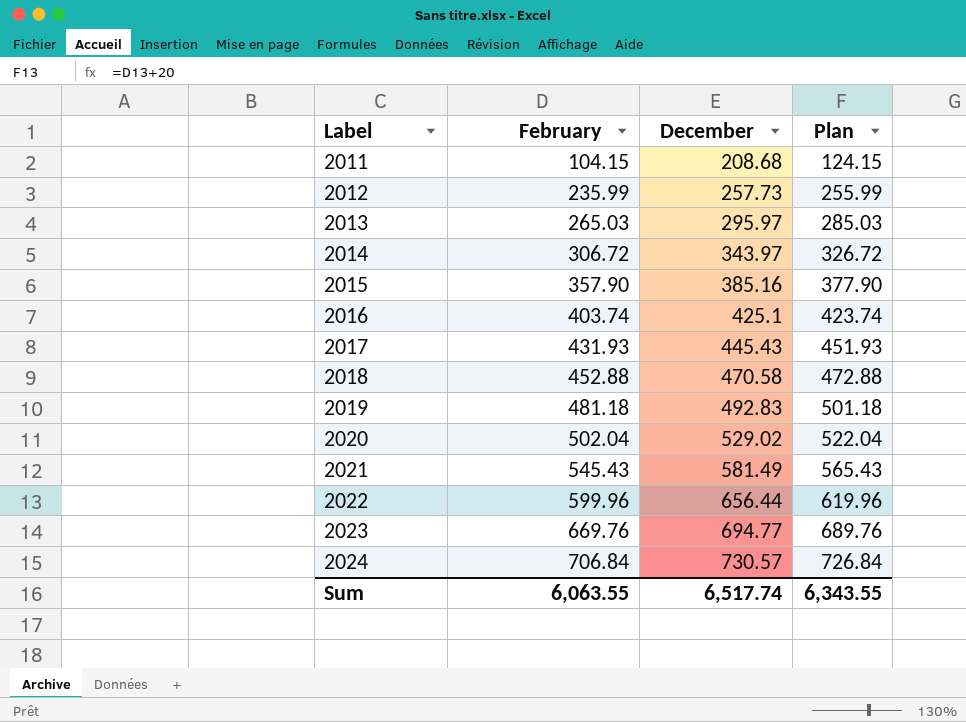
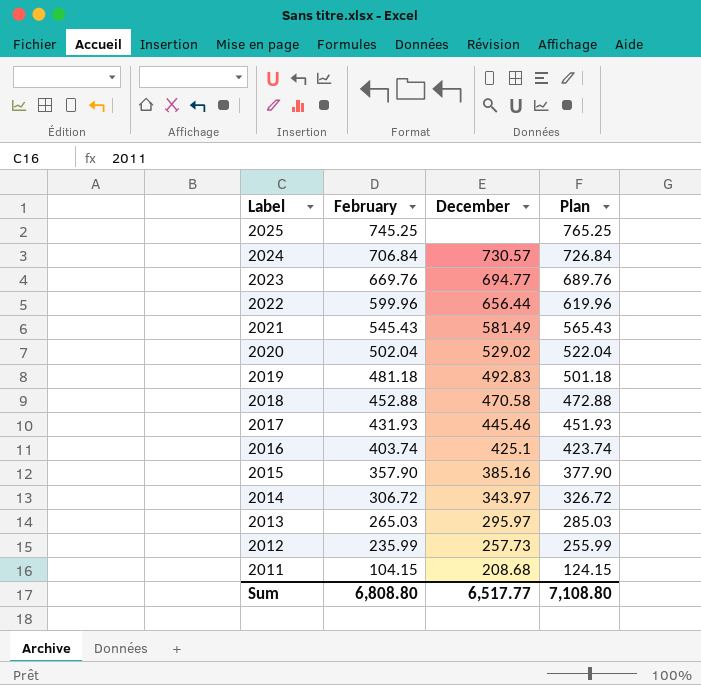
row order: Label ascending -> Label descending
row 2025: none -> 745.25 | none | 765.25
2017 | December: 445.43 -> 445.46
Sum | February: 6,063.55 -> 6,808.80
Sum | December: 6,517.74 -> 6,517.77
Sum | Plan: 6,343.55 -> 7,108.80

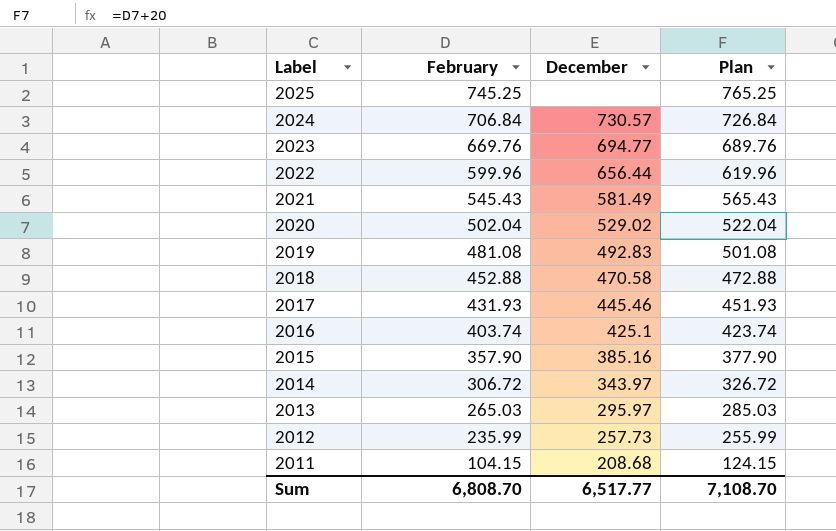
2019 | February: 481.18 -> 481.08
2019 | Plan: 501.18 -> 501.08
Sum | February: 6,808.80 -> 6,808.70
Sum | Plan: 7,108.80 -> 7,108.70

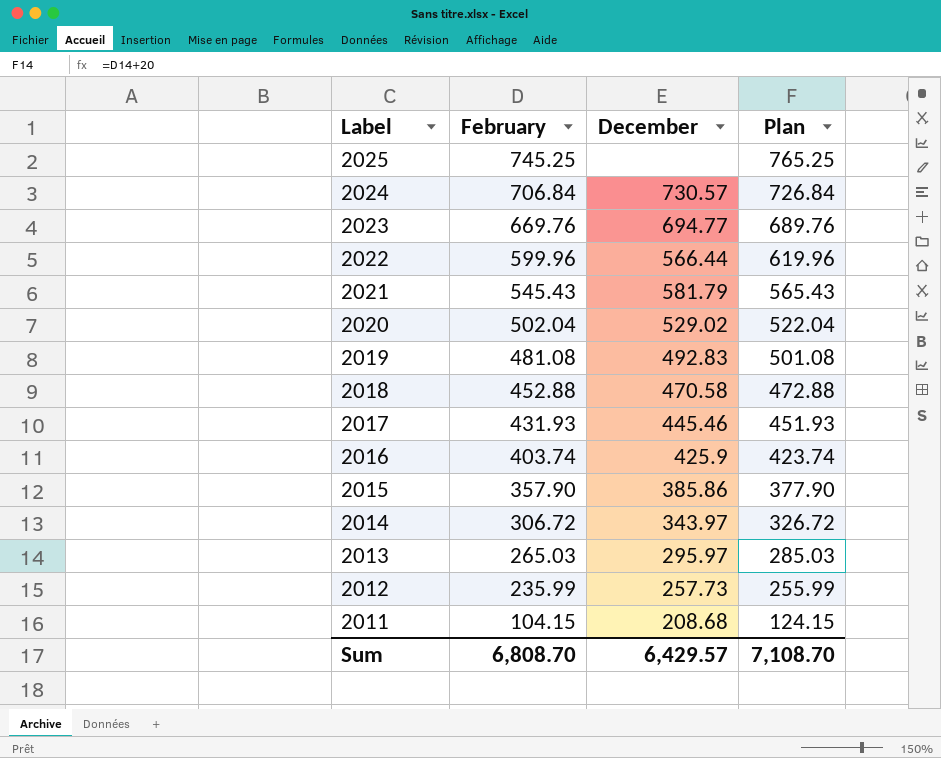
2022 | December: 656.44 -> 566.44
2021 | December: 581.49 -> 581.79
2016 | December: 425.1 -> 425.9
2015 | December: 385.16 -> 385.86
Sum | December: 6,517.77 -> 6,429.57

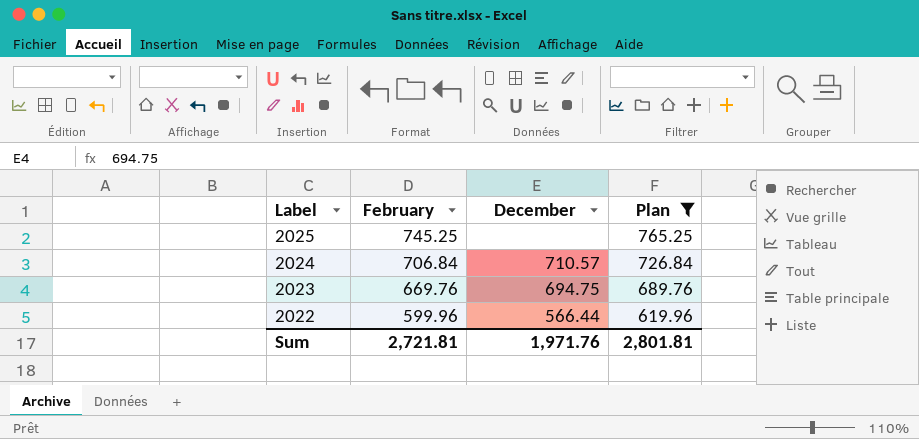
filter: none -> Plan >= 619.96
2024 | December: 730.57 -> 710.57
2023 | December: 694.77 -> 694.75
Sum | February: 6,808.70 -> 2,721.81
Sum | December: 6,429.57 -> 1,971.76
Sum | Plan: 7,108.70 -> 2,801.81

